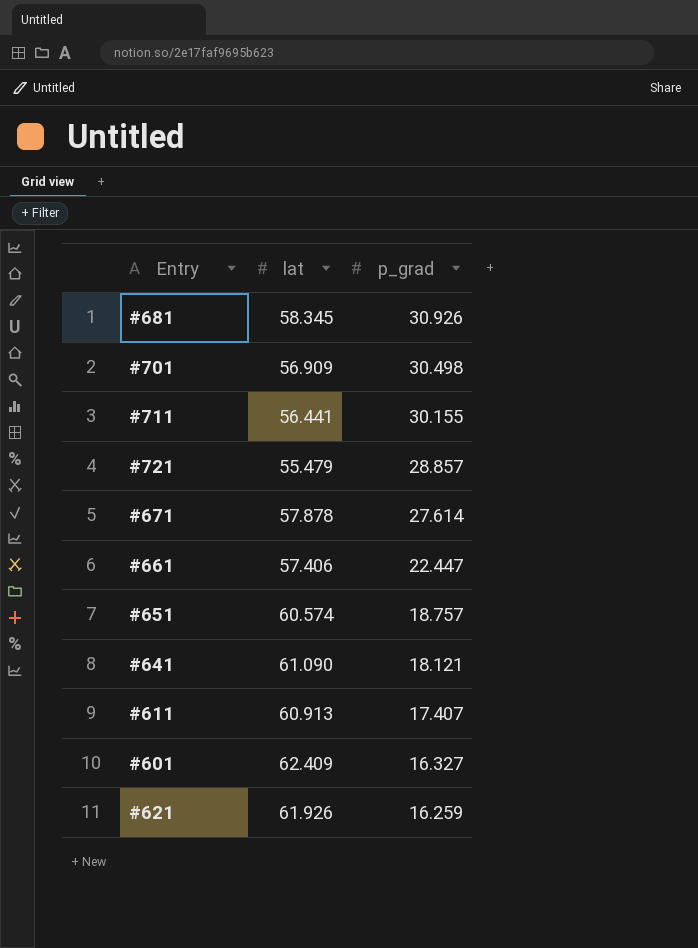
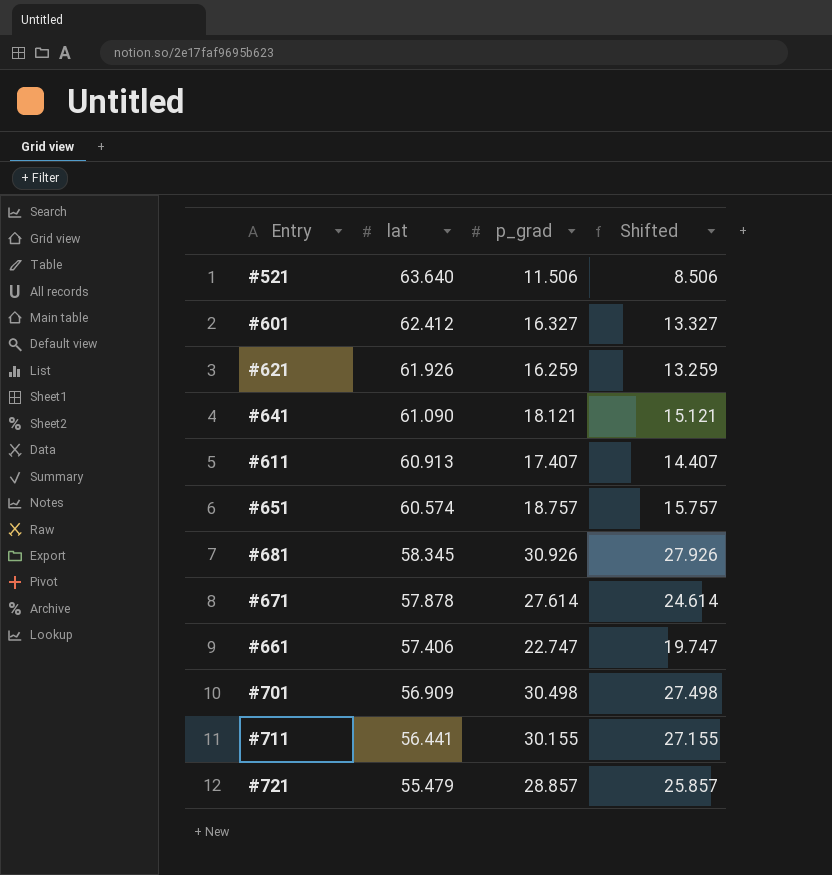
row order: p_grad descending -> lat descending
column Shifted | formula: none -> [p_grad] - 3
row #521: none -> 63.640 | 11.506 | 8.506
#601 | lat: 62.409 -> 62.412
#661 | p_grad: 22.447 -> 22.747

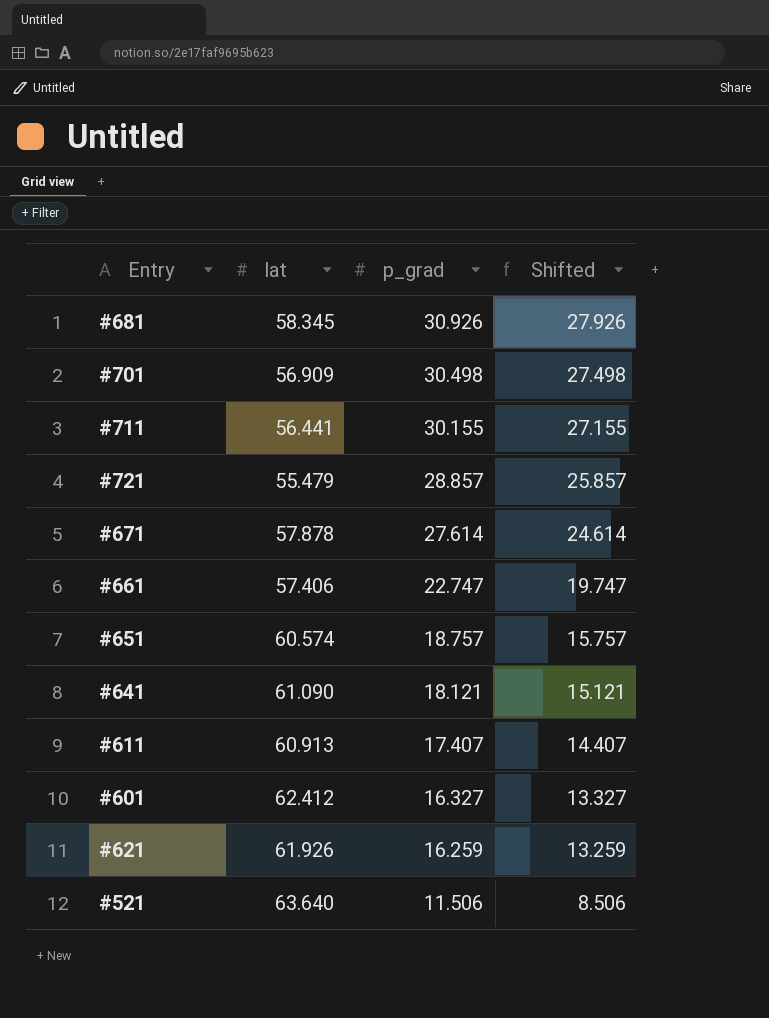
row order: lat descending -> p_grad descending

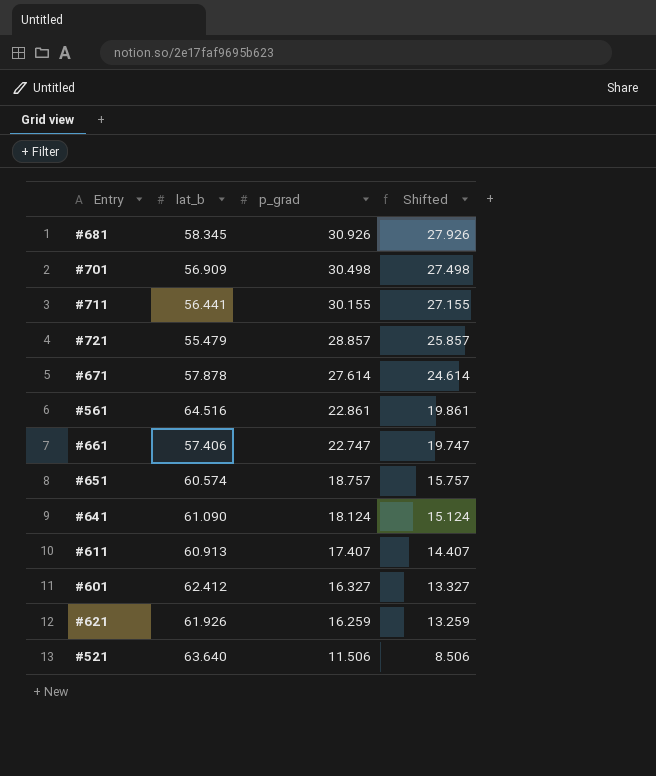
column name: lat -> lat_b
row #561: none -> 64.516 | 22.861 | 19.861
#641 | p_grad: 18.121 -> 18.124
#641 | Shifted: 15.121 -> 15.124

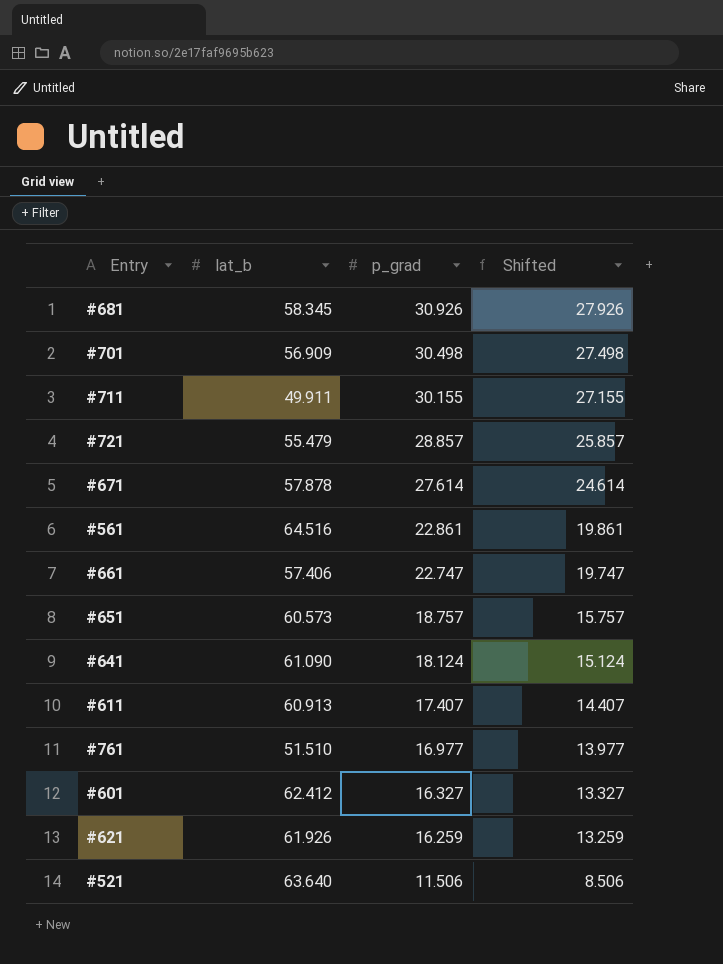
#711 | lat_b: 56.441 -> 49.911
#651 | lat_b: 60.574 -> 60.573
row #761: none -> 51.510 | 16.977 | 13.977

